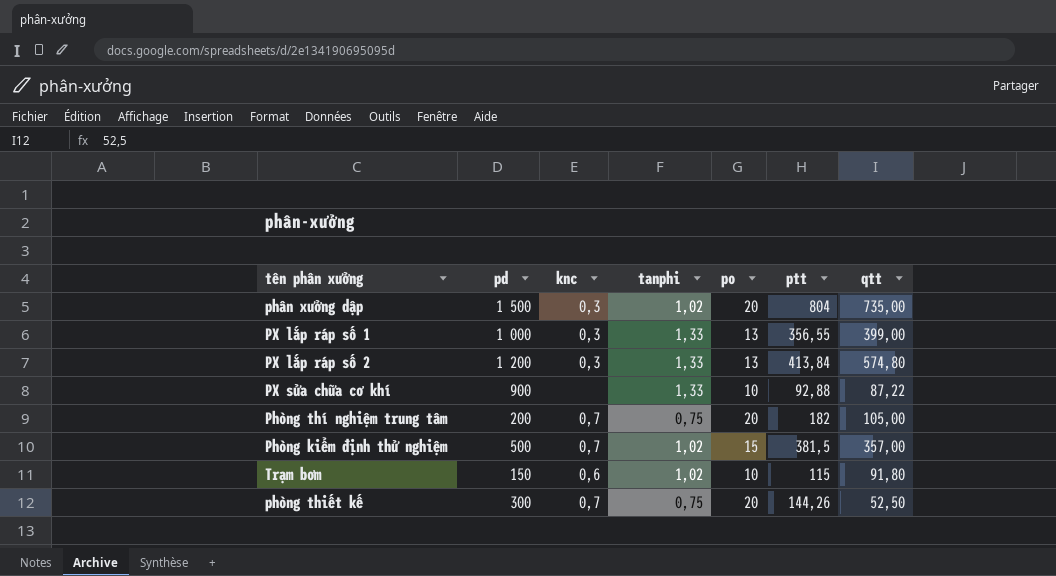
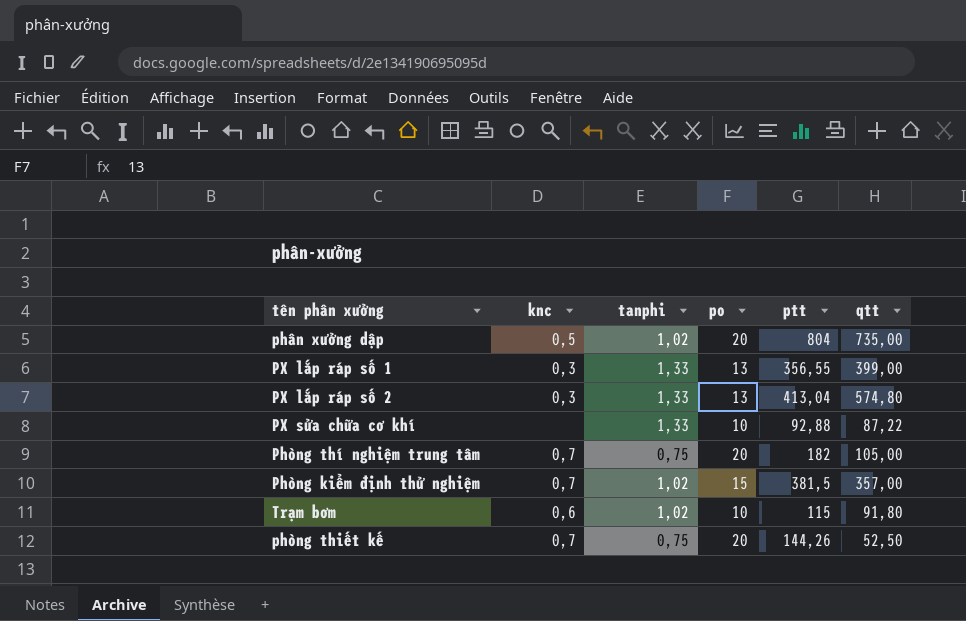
column pd | position: 2 -> none
phân xưởng dập | knc: 0,3 -> 0,5
PX lắp ráp số 2 | ptt: 413,84 -> 413,04

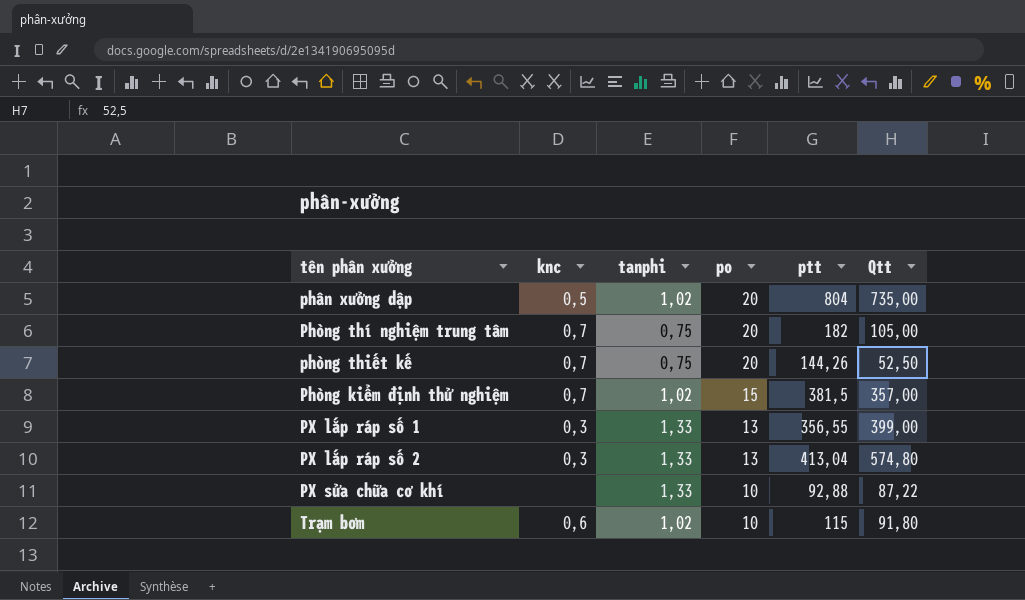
row order: none -> po descending
column name: qtt -> Qtt

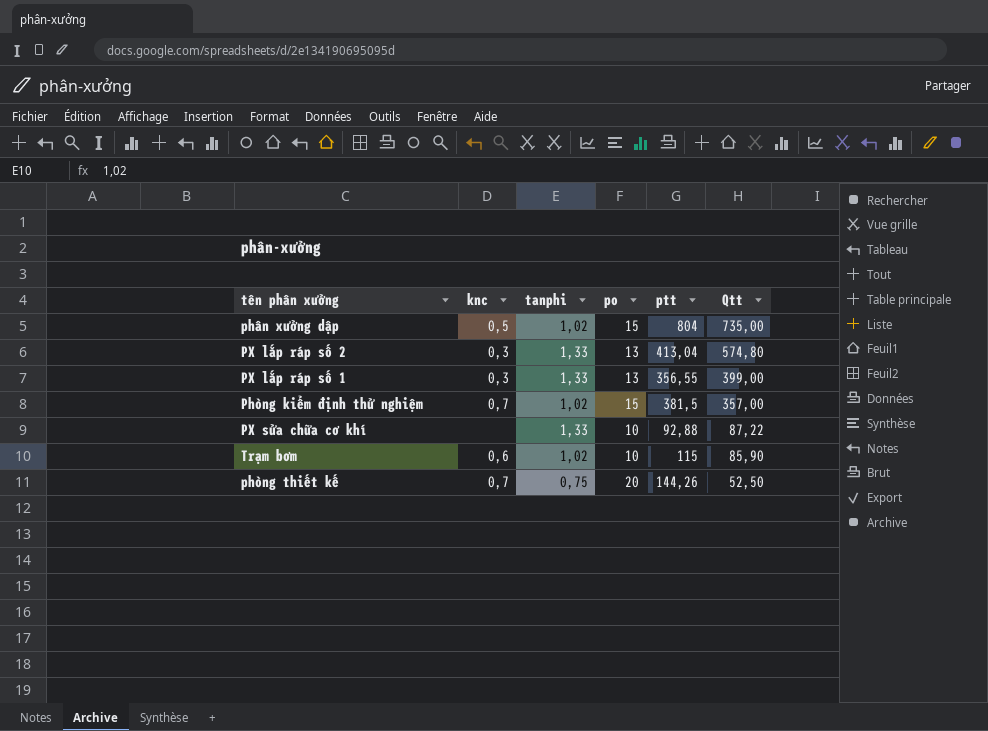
row order: po descending -> Qtt descending
row Phòng thí nghiệm trung tâm: 0,7 | 0,75 | 20 | 182 | 105,00 -> none
phân xưởng dập | po: 20 -> 15
Trạm bơm | Qtt: 91,80 -> 85,90

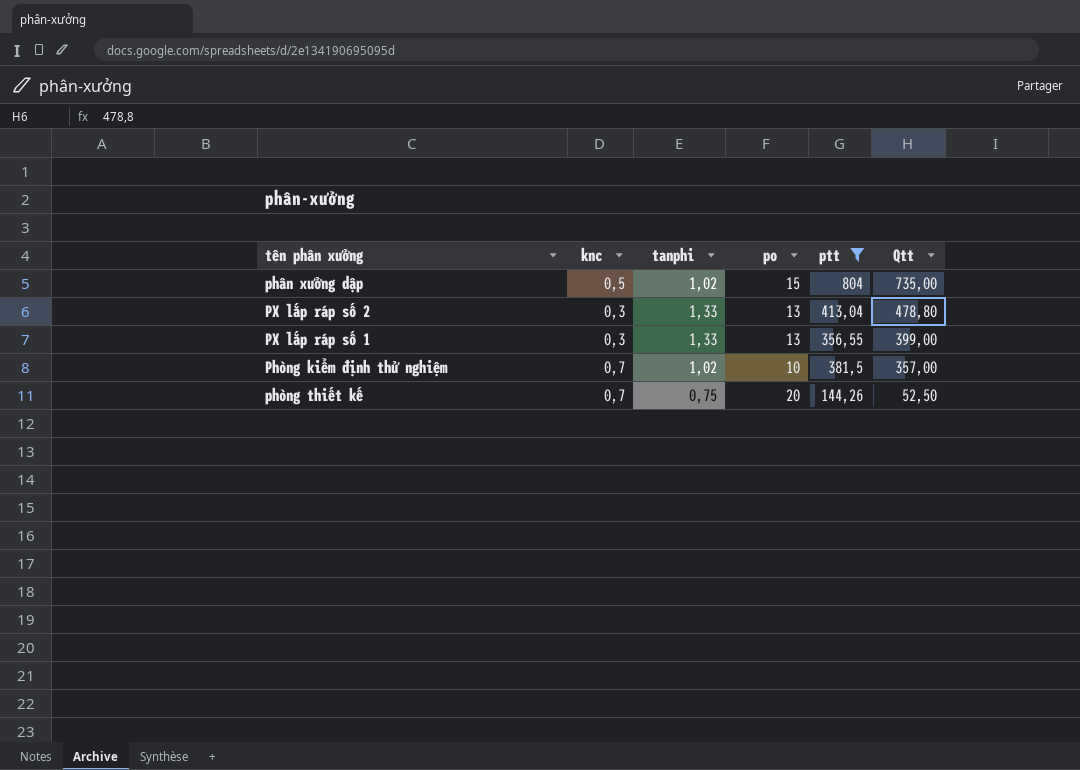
filter: none -> ptt >= 144,26
PX lắp ráp số 2 | Qtt: 574,80 -> 478,80
Phòng kiểm định thử nghiệm | po: 15 -> 10

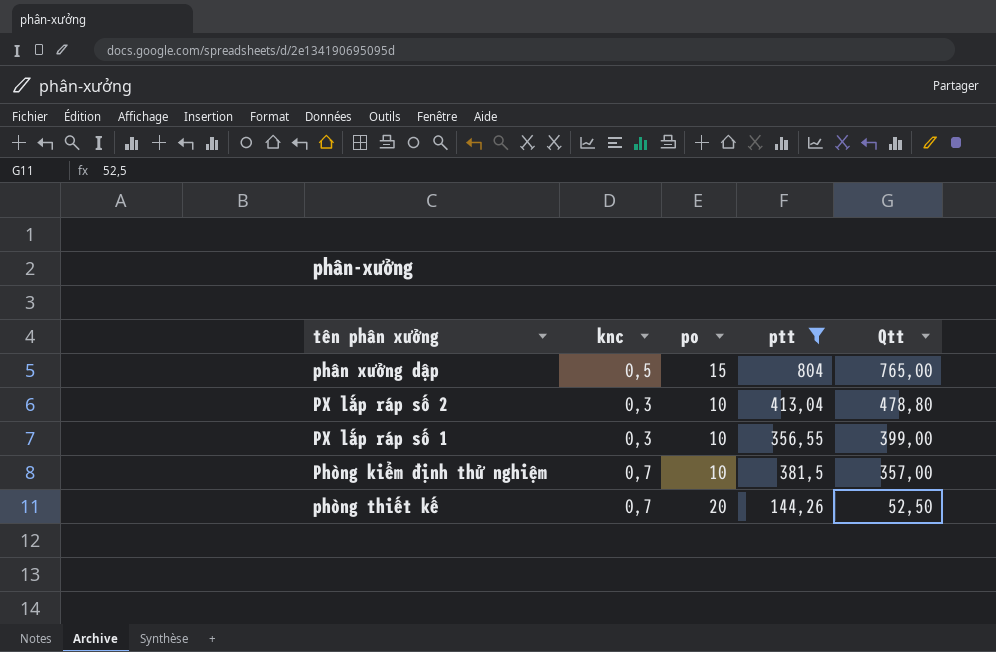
column tanphi | position: 3 -> none
phân xưởng dập | Qtt: 735,00 -> 765,00
PX lắp ráp số 2 | po: 13 -> 10
PX lắp ráp số 1 | po: 13 -> 10

